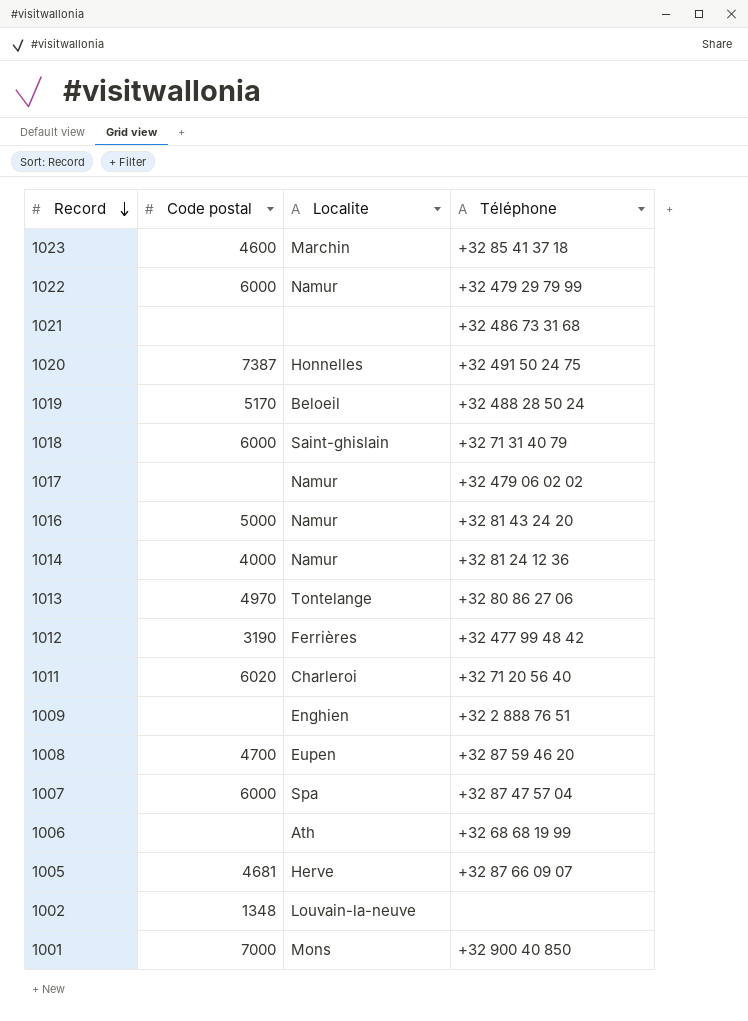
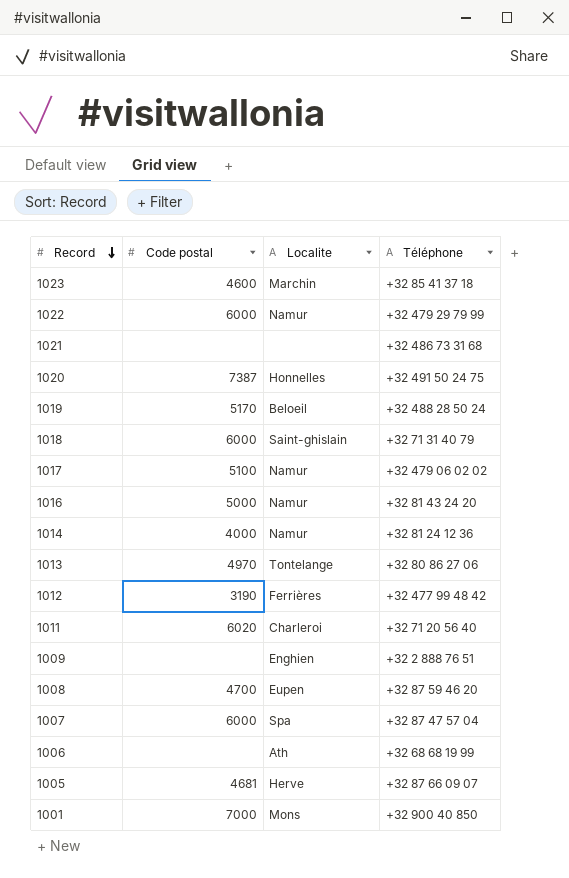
row 1002: 1348 | Louvain-la-neuve | none -> none
1017 | Code postal: none -> 5100

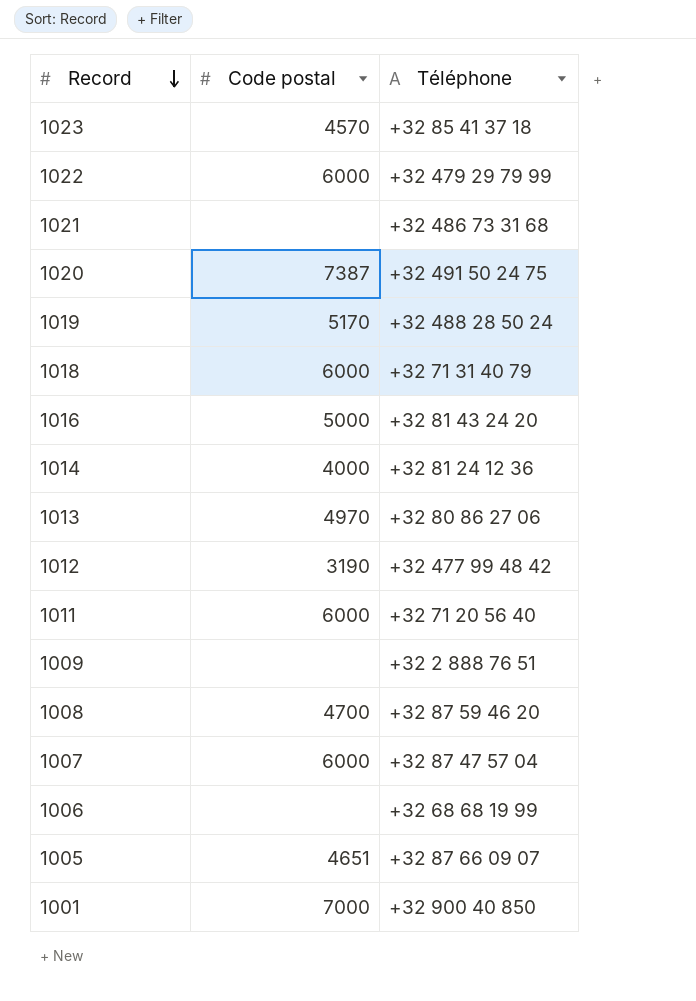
column Localite | position: 3 -> none
row 1017: 5100 | Namur | +32 479 06 02 02 -> none
1023 | Code postal: 4600 -> 4570
1011 | Code postal: 6020 -> 6000
1005 | Code postal: 4681 -> 4651

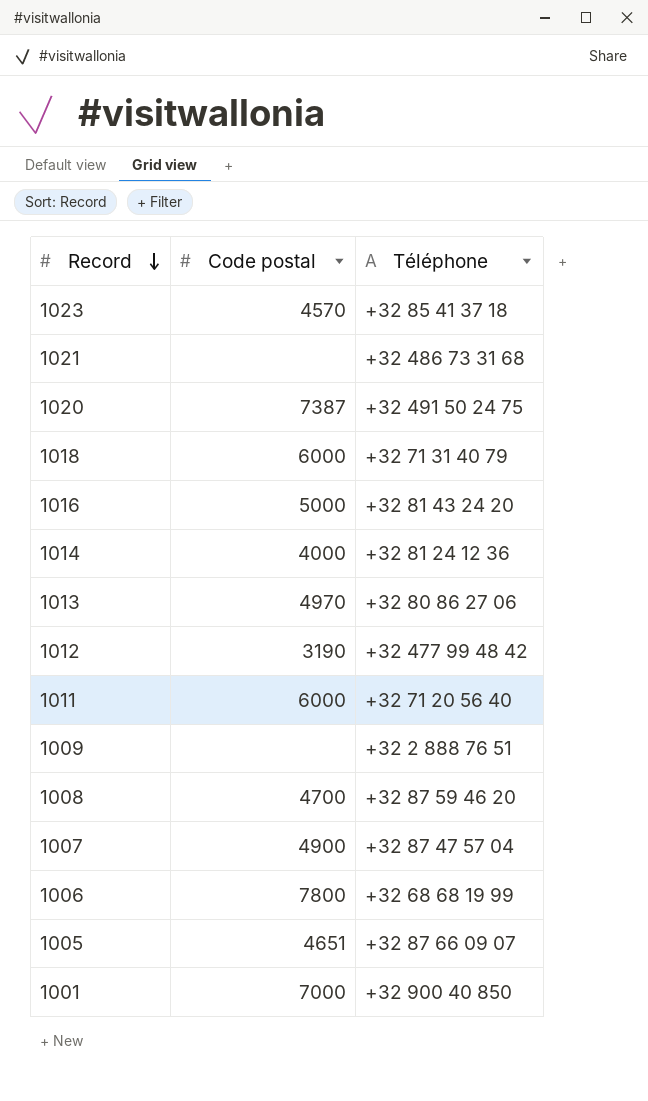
row 1022: 6000 | +32 479 29 79 99 -> none
row 1019: 5170 | +32 488 28 50 24 -> none
1007 | Code postal: 6000 -> 4900
1006 | Code postal: none -> 7800

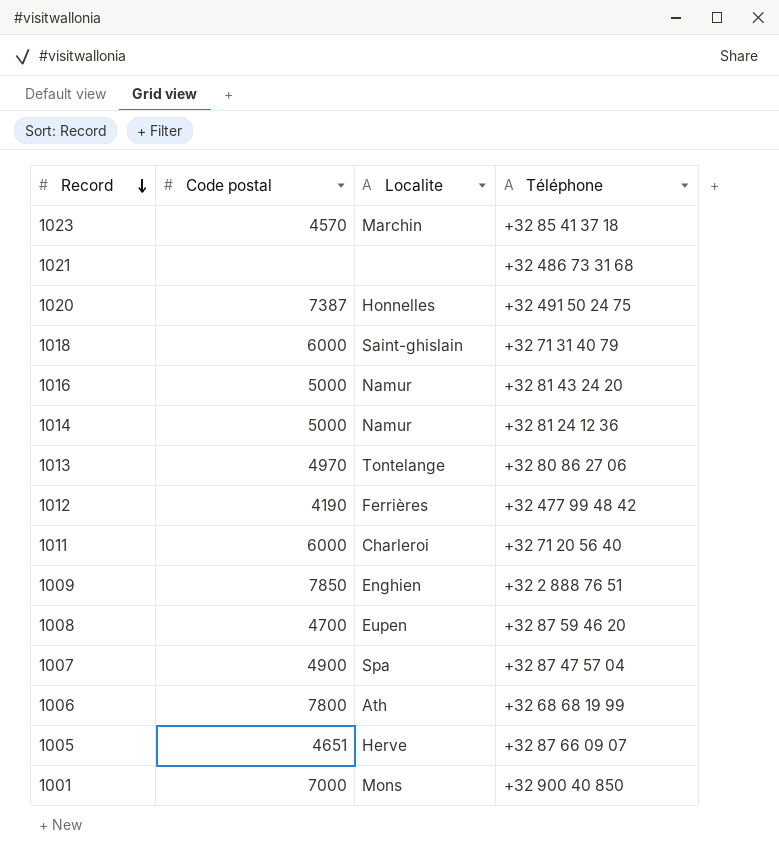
column Localite | position: none -> 3
1014 | Code postal: 4000 -> 5000
1012 | Code postal: 3190 -> 4190
1009 | Code postal: none -> 7850

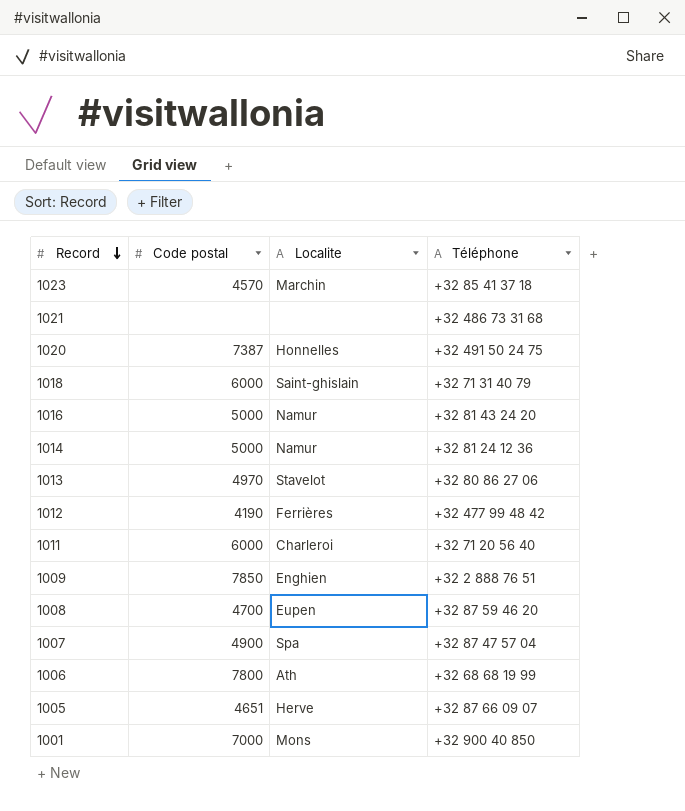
1013 | Localite: Tontelange -> Stavelot

